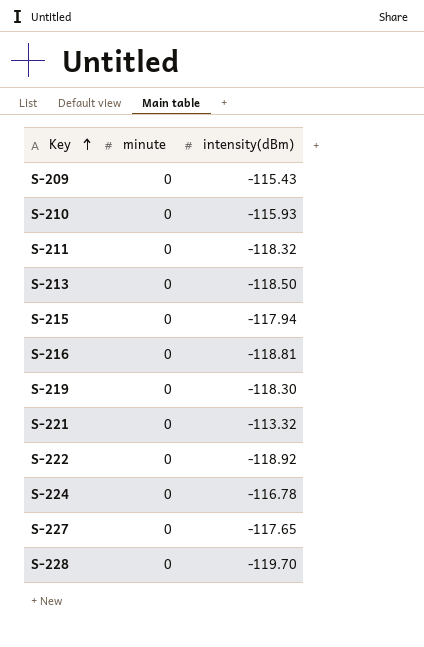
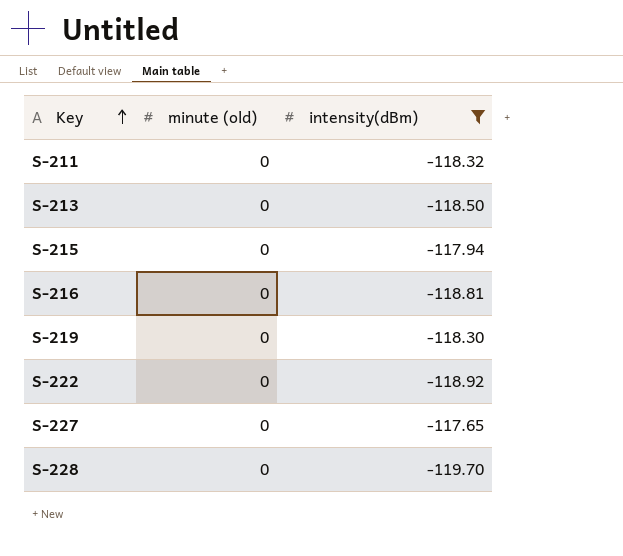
filter: none -> intensity(dBm) <= -117.65
column name: minute -> minute (old)

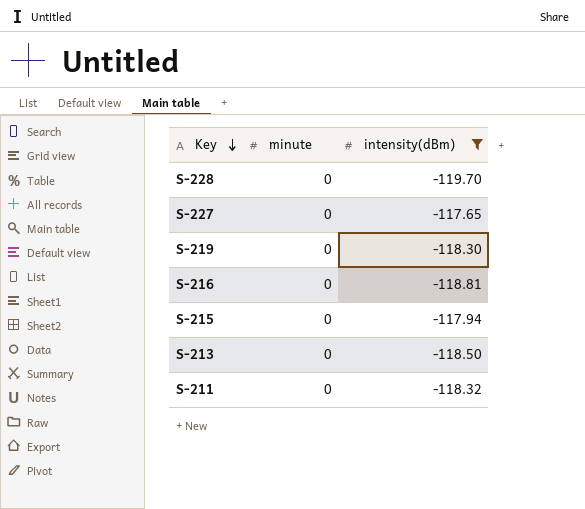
row order: Key ascending -> Key descending
column name: minute (old) -> minute
row S-222: 0 | -118.92 -> none

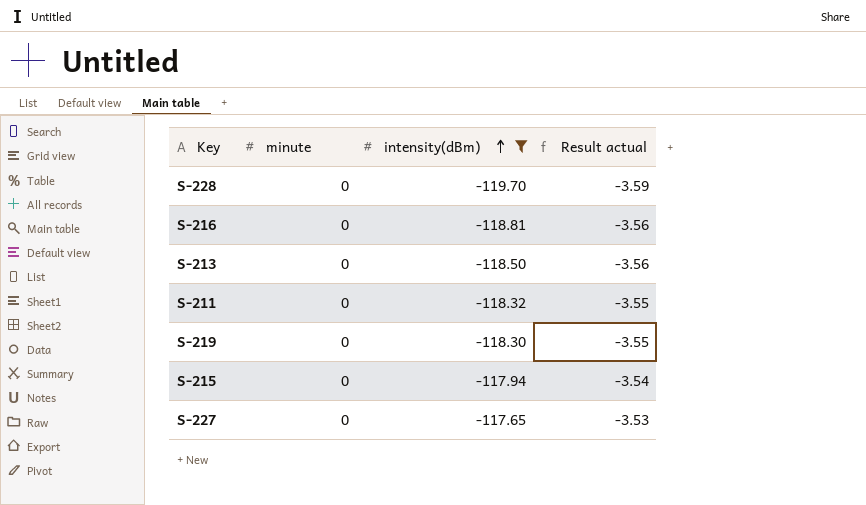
row order: Key descending -> intensity(dBm) ascending
column Result actual | formula: none -> [intensity(dBm)] * 0.03

